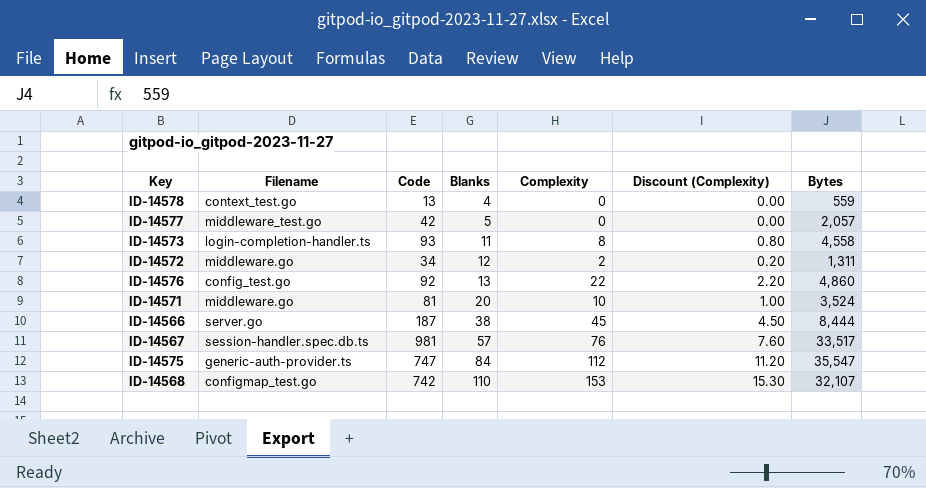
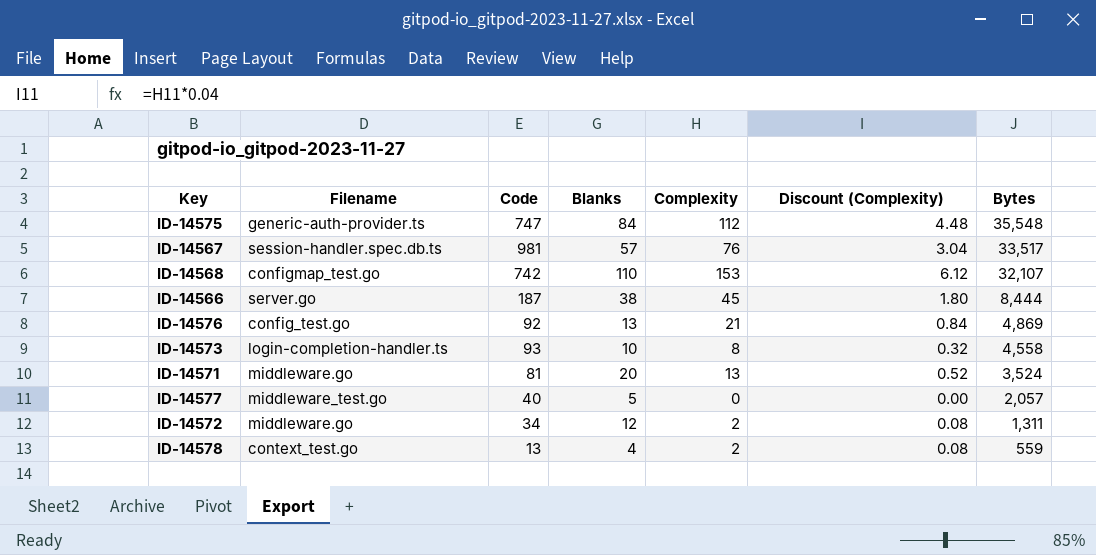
row order: Blanks ascending -> Bytes descending
column Discount (Complexity) | formula: [Complexity] * 0.1 -> [Complexity] * 0.04
ID-14575 | Bytes: 35,547 -> 35,548
ID-14576 | Complexity: 22 -> 21
ID-14576 | Bytes: 4,860 -> 4,869
ID-14573 | Blanks: 11 -> 10
ID-14571 | Complexity: 10 -> 13
ID-14577 | Code: 42 -> 40
ID-14578 | Complexity: 0 -> 2

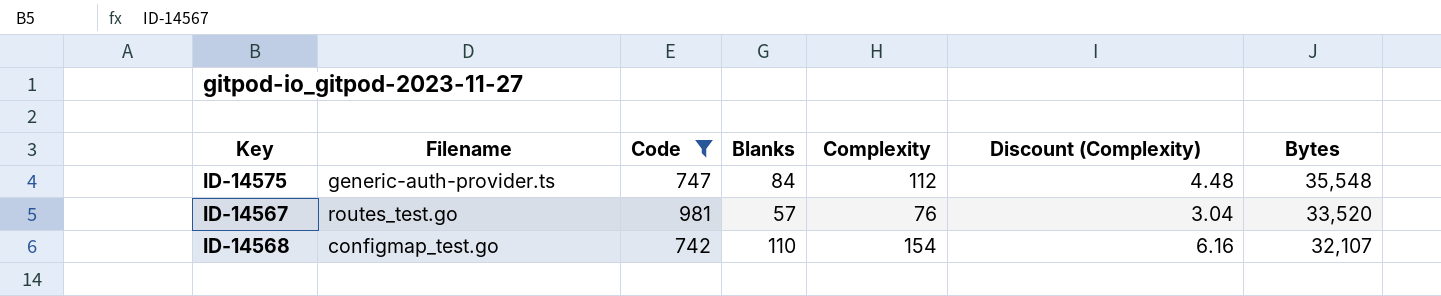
filter: none -> Code >= 742
ID-14567 | Filename: session-handler.spec.db.ts -> routes_test.go
ID-14567 | Bytes: 33,517 -> 33,520
ID-14568 | Complexity: 153 -> 154
ID-14568 | Discount (Complexity): 6.12 -> 6.16

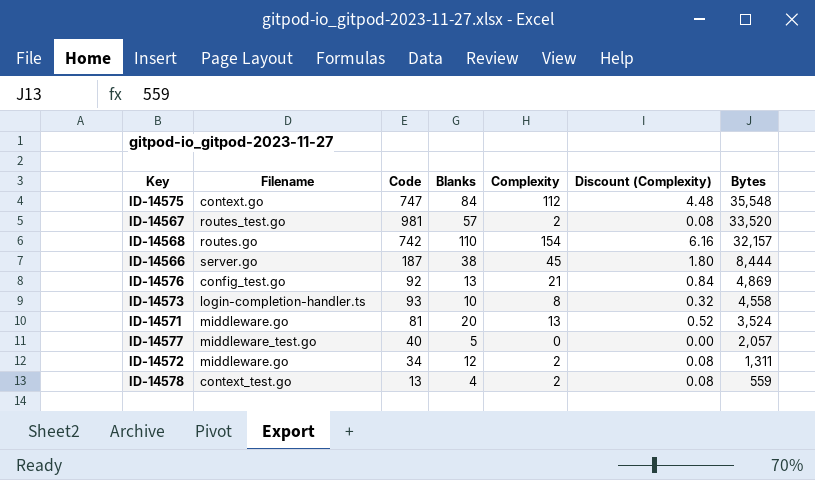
filter: Code >= 742 -> none
ID-14575 | Filename: generic-auth-provider.ts -> context.go
ID-14567 | Complexity: 76 -> 2
ID-14567 | Discount (Complexity): 3.04 -> 0.08
ID-14568 | Filename: configmap_test.go -> routes.go
ID-14568 | Bytes: 32,107 -> 32,157

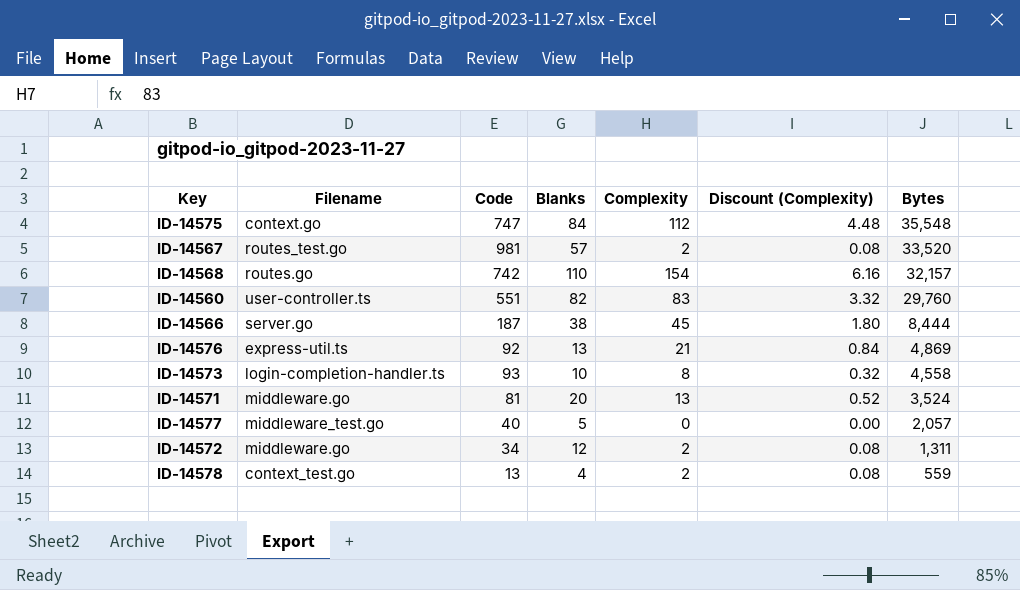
row ID-14560: none -> user-controller.ts | 551 | 82 | 83 | 3.32 | 29,760
ID-14576 | Filename: config_test.go -> express-util.ts

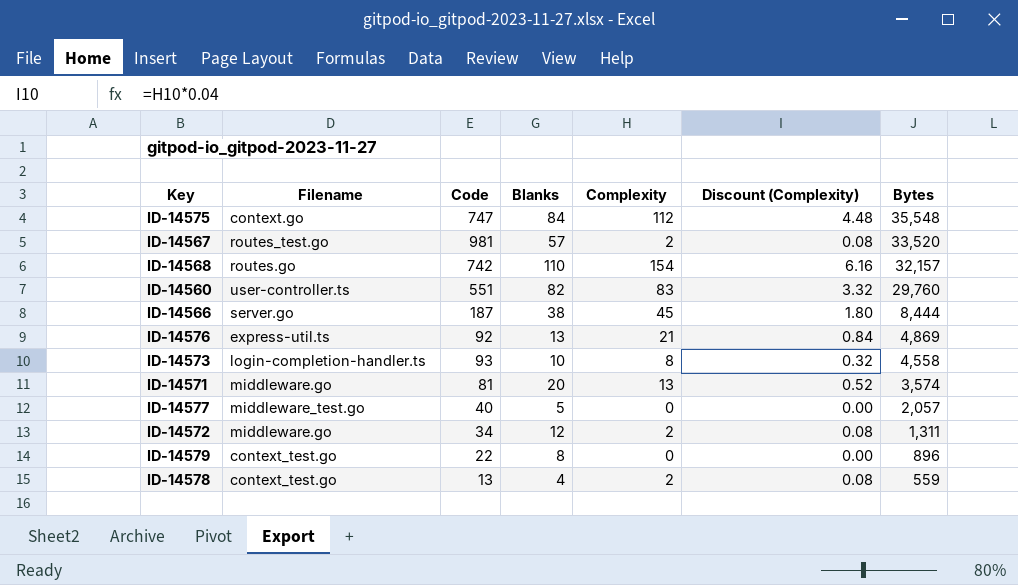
ID-14571 | Bytes: 3,524 -> 3,574
row ID-14579: none -> context_test.go | 22 | 8 | 0 | 0.00 | 896

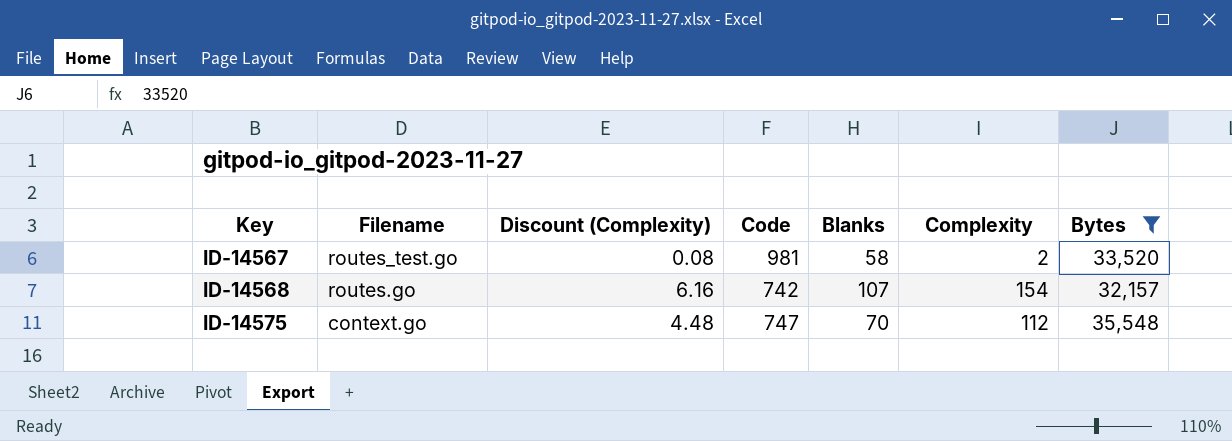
filter: none -> Bytes >= 32,157
row order: Bytes descending -> Key ascending
column Discount (Complexity) | position: 6 -> 3
ID-14567 | Blanks: 57 -> 58
ID-14568 | Blanks: 110 -> 107
ID-14575 | Blanks: 84 -> 70

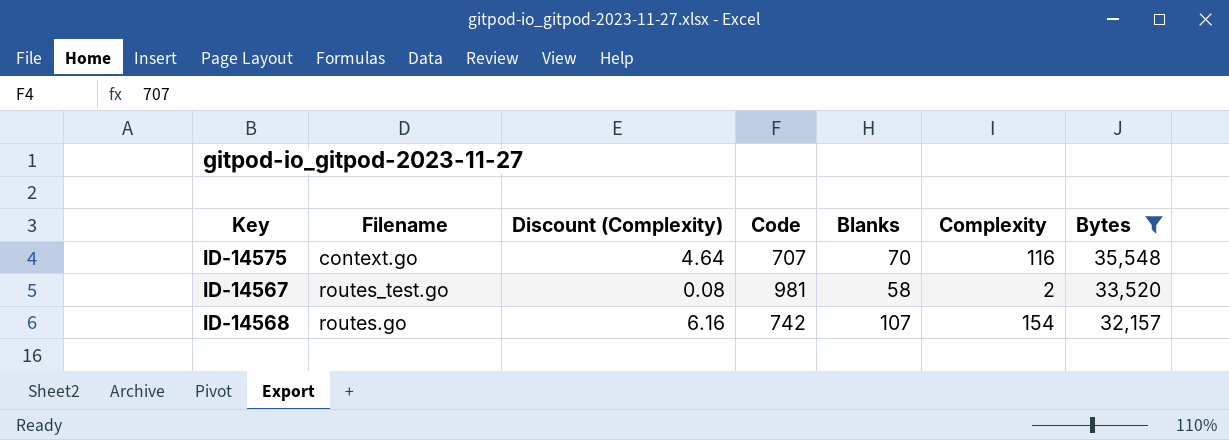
row order: Key ascending -> Bytes descending
ID-14575 | Discount (Complexity): 4.48 -> 4.64
ID-14575 | Code: 747 -> 707
ID-14575 | Complexity: 112 -> 116

